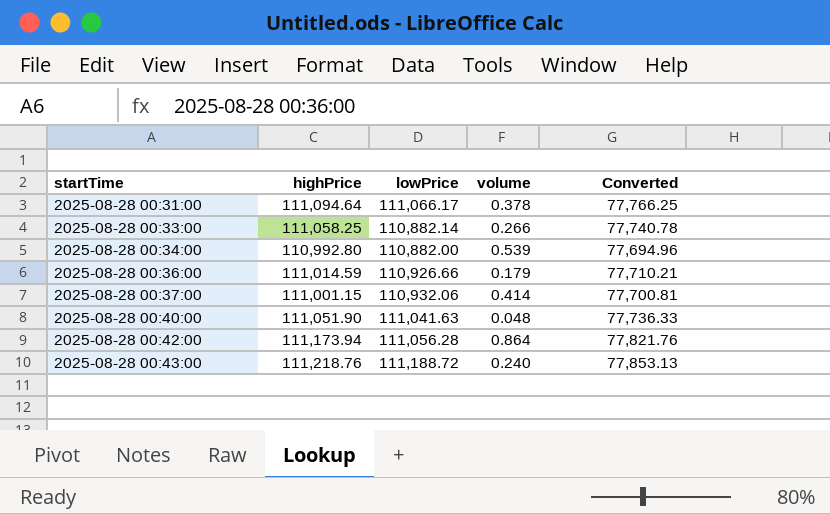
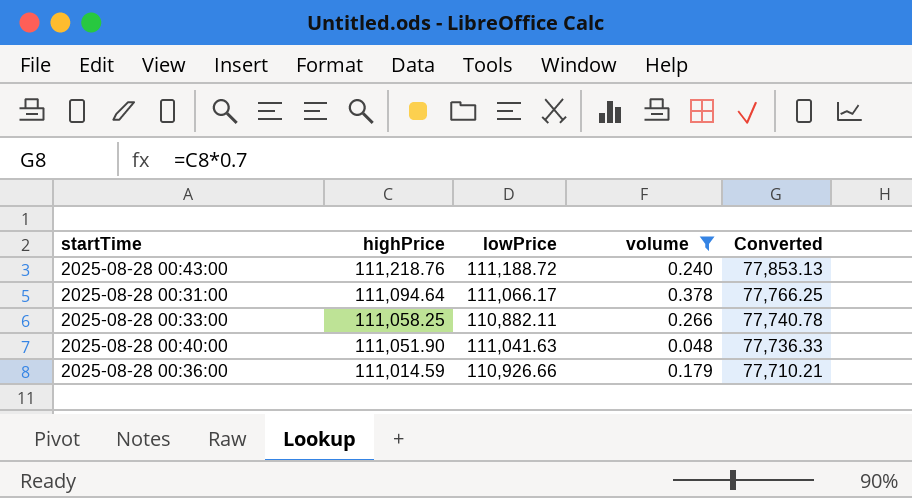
filter: none -> volume <= 0.378
row order: startTime ascending -> highPrice descending
2025-08-28 00:33:00 | lowPrice: 110,882.14 -> 110,882.11

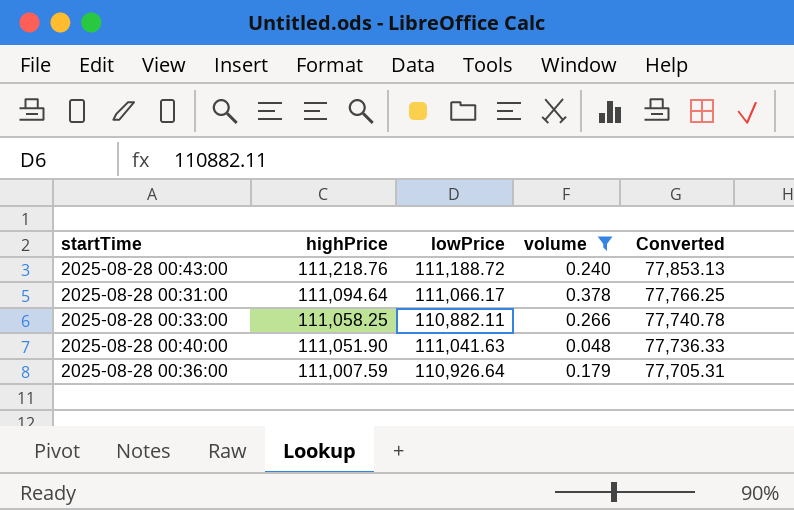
2025-08-28 00:36:00 | highPrice: 111,014.59 -> 111,007.59
2025-08-28 00:36:00 | lowPrice: 110,926.66 -> 110,926.64
2025-08-28 00:36:00 | Converted: 77,710.21 -> 77,705.31

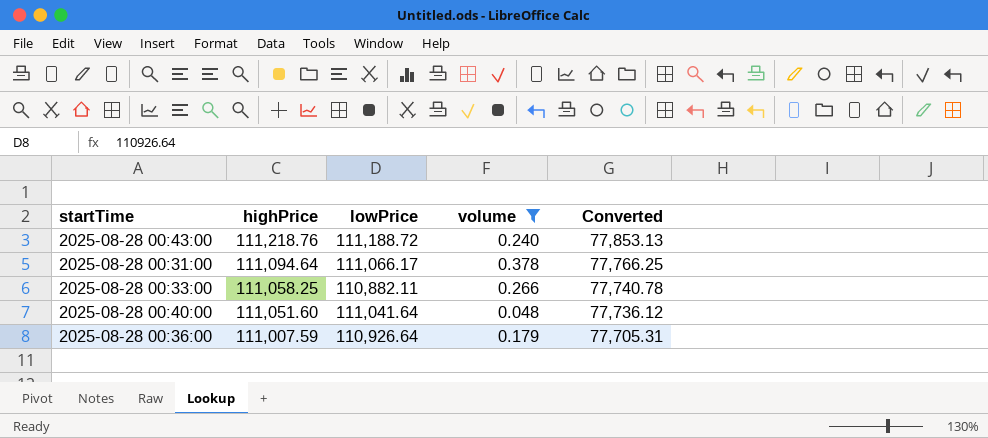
2025-08-28 00:40:00 | highPrice: 111,051.90 -> 111,051.60
2025-08-28 00:40:00 | lowPrice: 111,041.63 -> 111,041.64
2025-08-28 00:40:00 | Converted: 77,736.33 -> 77,736.12

